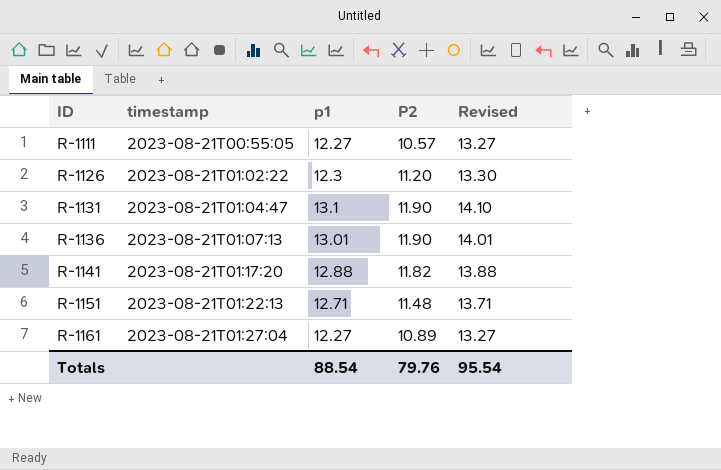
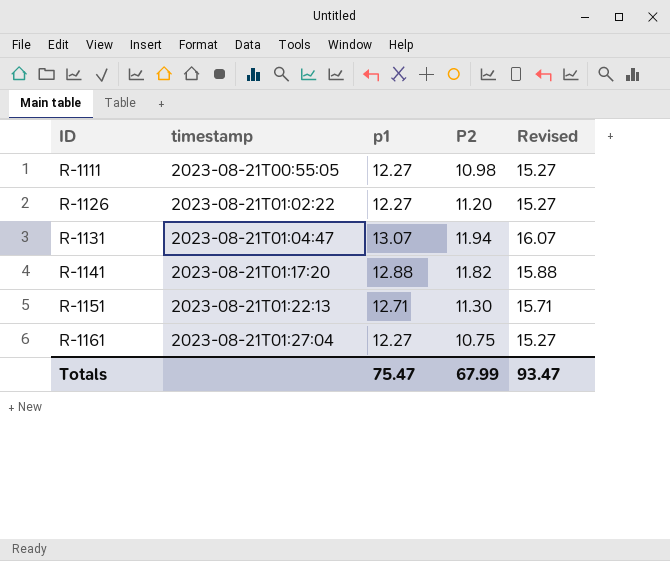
column Revised | formula: [p1] + 1 -> [p1] + 3
row R-1136: 2023-08-21T01:07:13 | 13.01 | 11.90 | 14.01 -> none
R-1111 | P2: 10.57 -> 10.98
R-1126 | p1: 12.3 -> 12.27
R-1131 | p1: 13.1 -> 13.07
R-1131 | P2: 11.90 -> 11.94
R-1151 | P2: 11.48 -> 11.30
R-1161 | P2: 10.89 -> 10.75
Totals | p1: 88.54 -> 75.47
Totals | P2: 79.76 -> 67.99
Totals | Revised: 95.54 -> 93.47

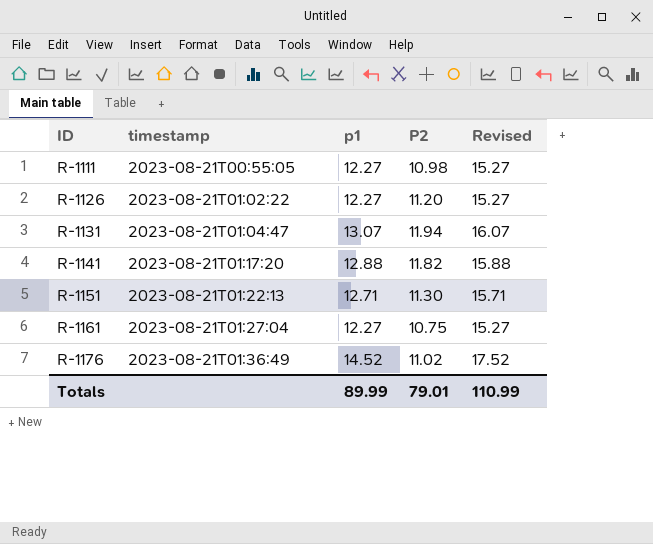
row R-1176: none -> 2023-08-21T01:36:49 | 14.52 | 11.02 | 17.52
Totals | p1: 75.47 -> 89.99
Totals | P2: 67.99 -> 79.01
Totals | Revised: 93.47 -> 110.99

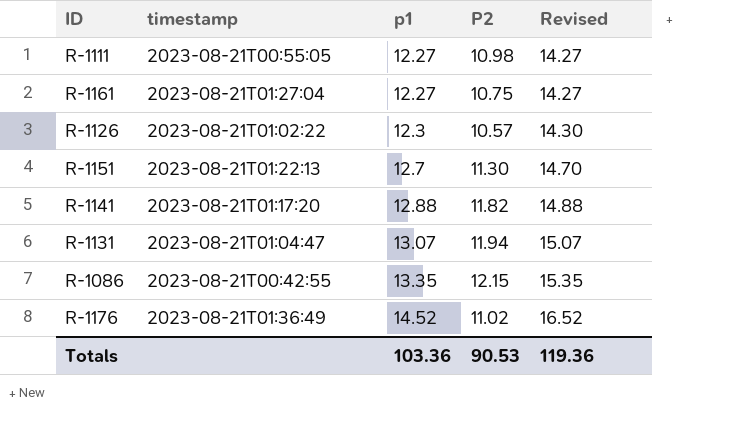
row order: ID ascending -> p1 ascending
column Revised | formula: [p1] + 3 -> [p1] + 2
R-1126 | p1: 12.27 -> 12.3
R-1126 | P2: 11.20 -> 10.57
R-1151 | p1: 12.71 -> 12.7
row R-1086: none -> 2023-08-21T00:42:55 | 13.35 | 12.15 | 15.35
Totals | p1: 89.99 -> 103.36
Totals | P2: 79.01 -> 90.53
Totals | Revised: 110.99 -> 119.36

